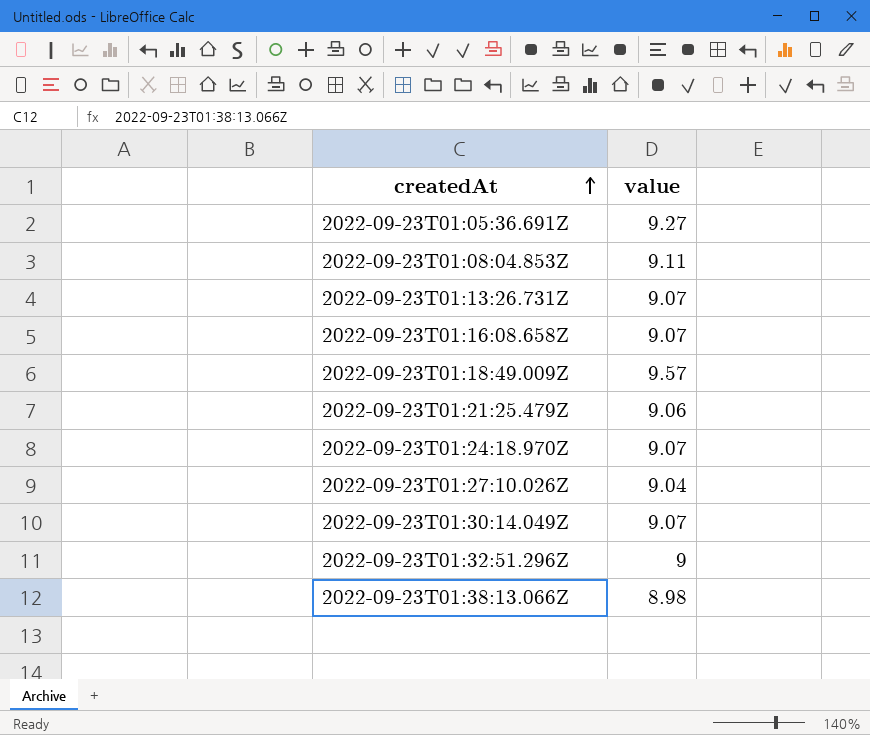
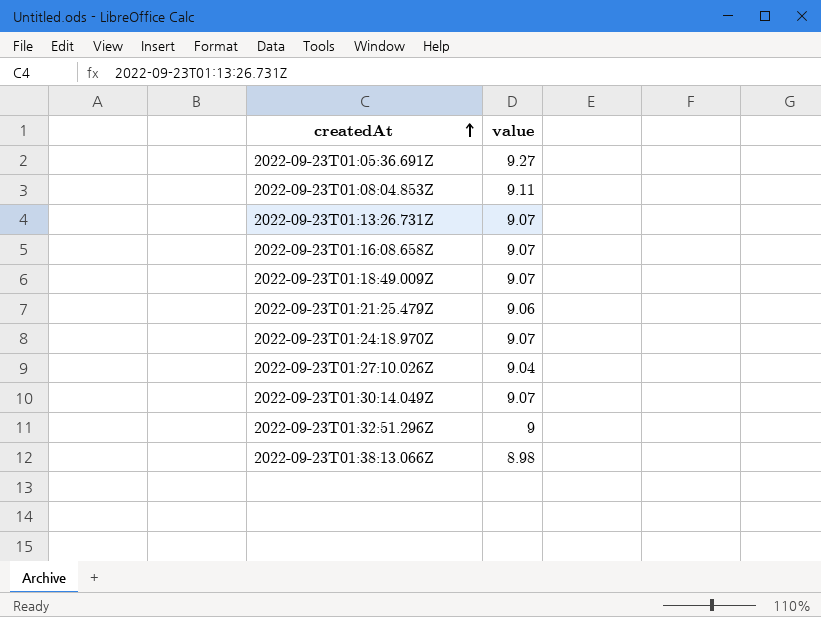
2022-09-23T01:18:49.009Z | value: 9.57 -> 9.07

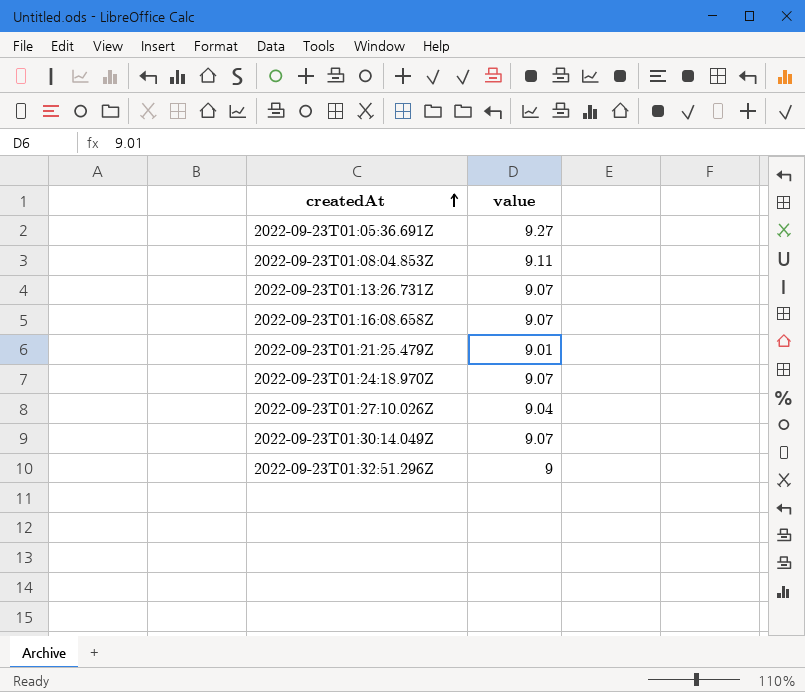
row 2022-09-23T01:18:49.009Z: 9.07 -> none
row 2022-09-23T01:38:13.066Z: 8.98 -> none
2022-09-23T01:21:25.479Z | value: 9.06 -> 9.01

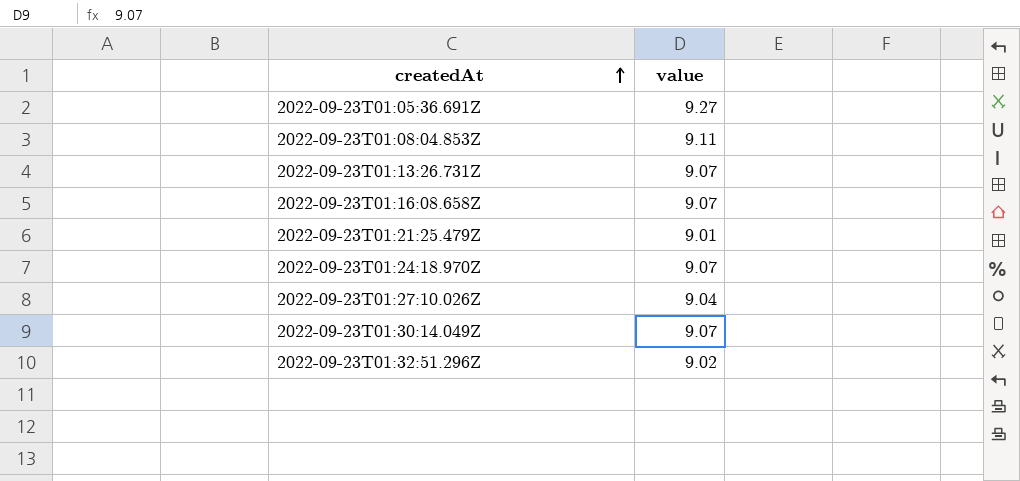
2022-09-23T01:32:51.296Z | value: 9 -> 9.02

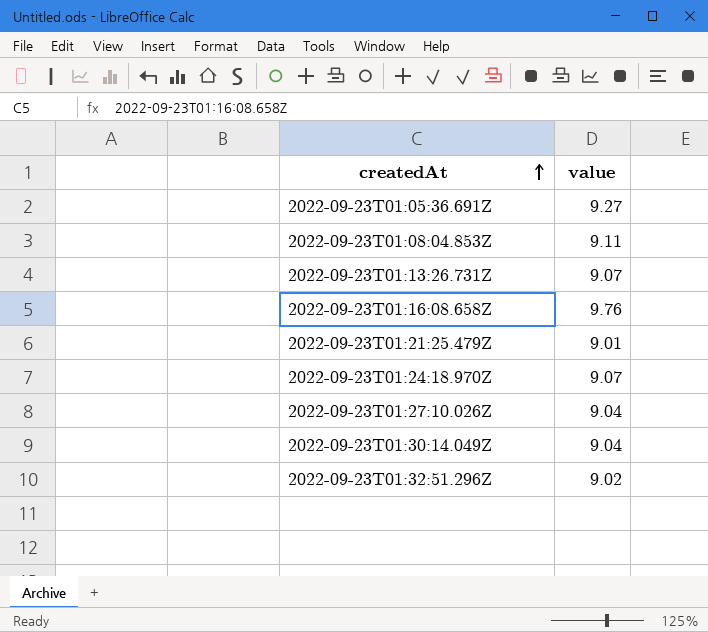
2022-09-23T01:16:08.658Z | value: 9.07 -> 9.76
2022-09-23T01:30:14.049Z | value: 9.07 -> 9.04

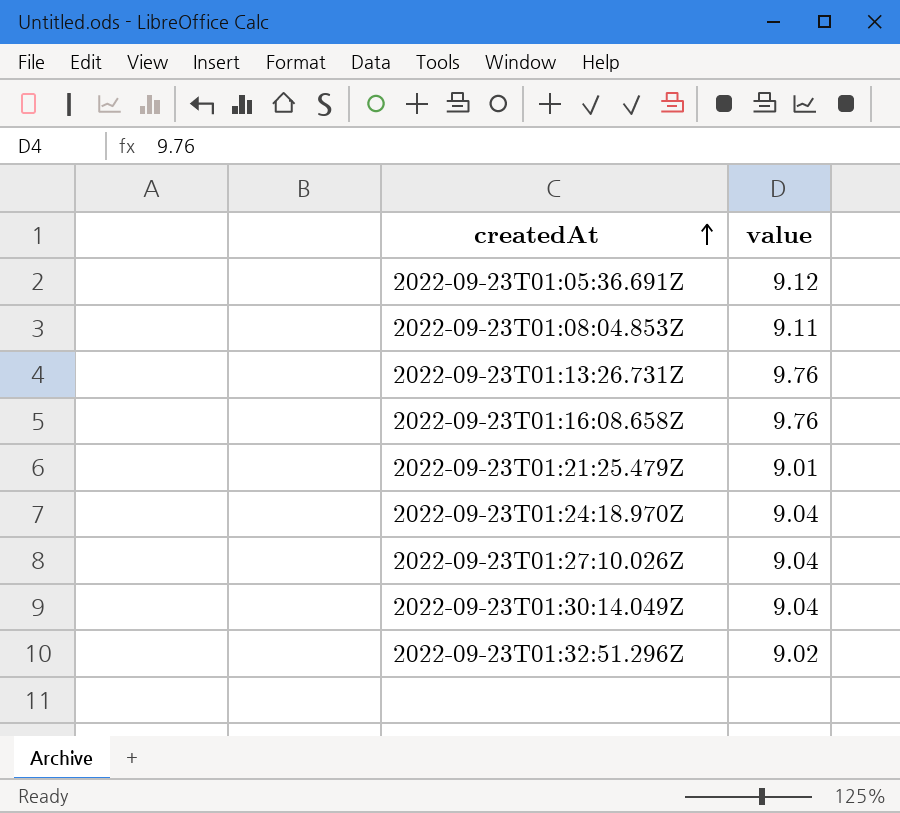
2022-09-23T01:05:36.691Z | value: 9.27 -> 9.12
2022-09-23T01:13:26.731Z | value: 9.07 -> 9.76
2022-09-23T01:24:18.970Z | value: 9.07 -> 9.04

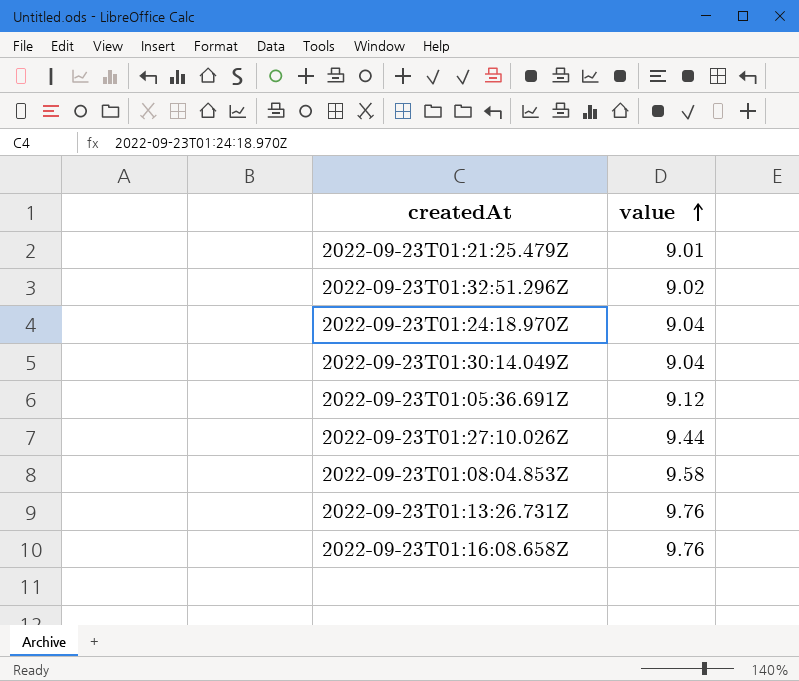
row order: createdAt ascending -> value ascending
2022-09-23T01:27:10.026Z | value: 9.04 -> 9.44
2022-09-23T01:08:04.853Z | value: 9.11 -> 9.58

